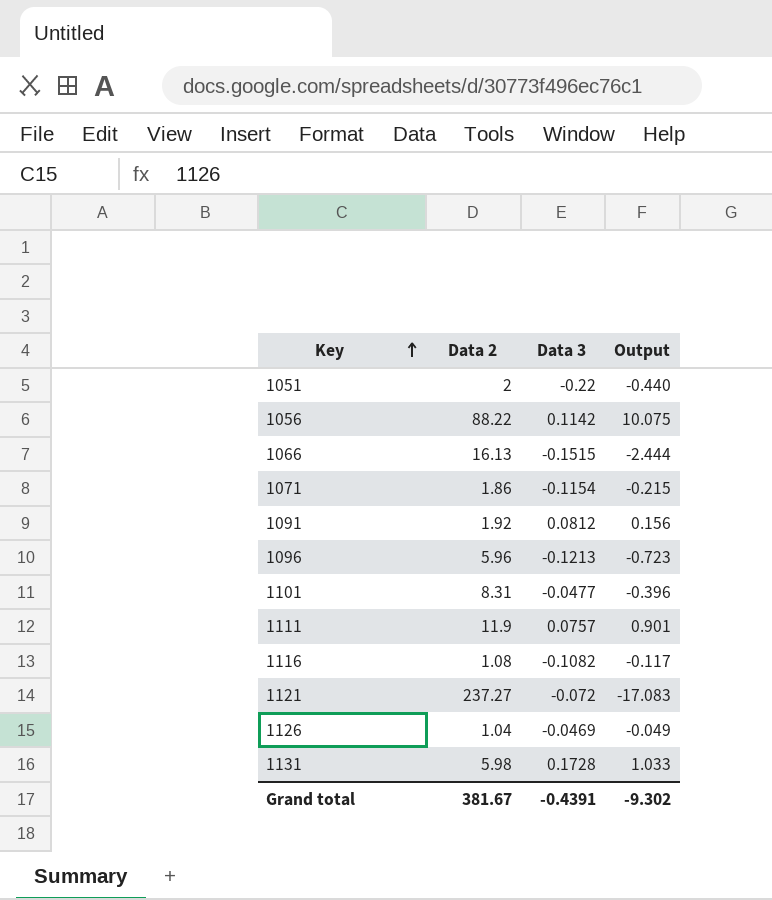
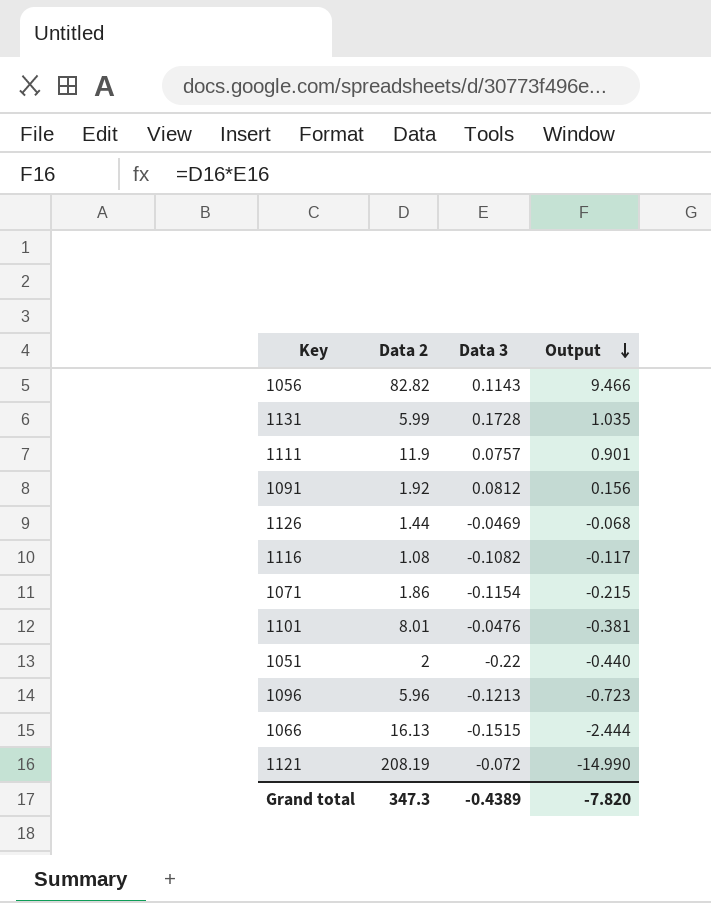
row order: Key ascending -> Output descending
1056 | Data 2: 88.22 -> 82.82
1056 | Data 3: 0.1142 -> 0.1143
1056 | Output: 10.075 -> 9.466
1131 | Data 2: 5.98 -> 5.99
1131 | Output: 1.033 -> 1.035
1126 | Data 2: 1.04 -> 1.44
1126 | Output: -0.049 -> -0.068
1101 | Data 2: 8.31 -> 8.01
1101 | Data 3: -0.0477 -> -0.0476
1101 | Output: -0.396 -> -0.381
1121 | Data 2: 237.27 -> 208.19
1121 | Output: -17.083 -> -14.990
Grand total | Data 2: 381.67 -> 347.3
Grand total | Data 3: -0.4391 -> -0.4389
Grand total | Output: -9.302 -> -7.820

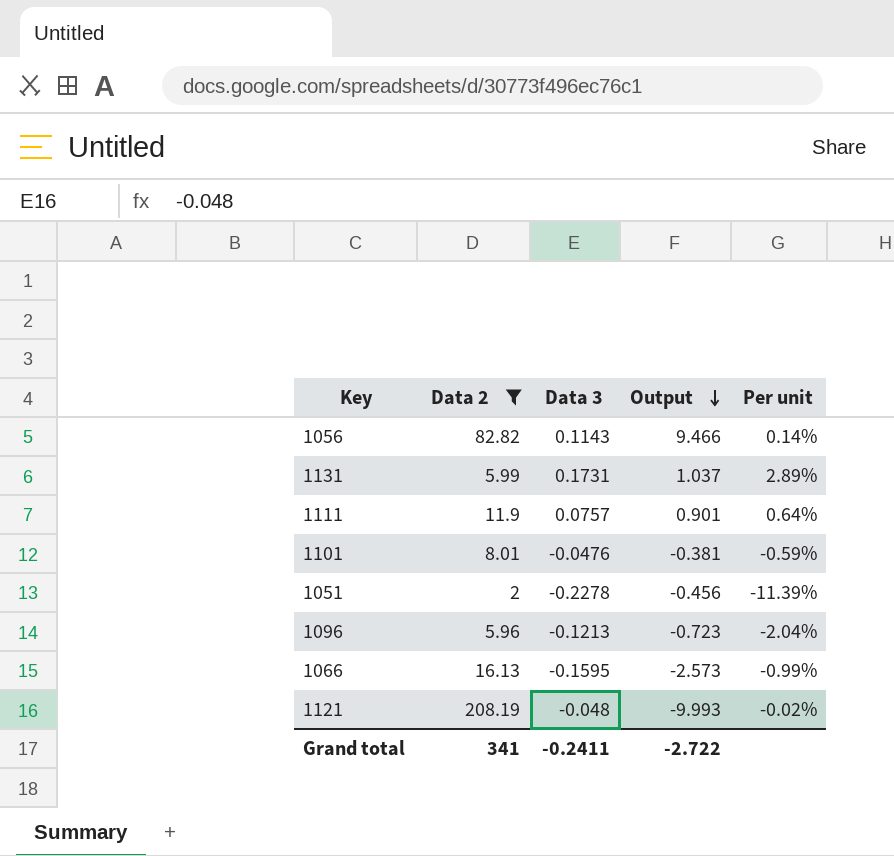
filter: none -> Data 2 >= 2
column Per unit | formula: none -> [Data 3] / [Data 2]
1131 | Data 3: 0.1728 -> 0.1731
1131 | Output: 1.035 -> 1.037
1051 | Data 3: -0.22 -> -0.2278
1051 | Output: -0.440 -> -0.456
1066 | Data 3: -0.1515 -> -0.1595
1066 | Output: -2.444 -> -2.573
1121 | Data 3: -0.072 -> -0.048
1121 | Output: -14.990 -> -9.993
Grand total | Data 2: 347.3 -> 341
Grand total | Data 3: -0.4389 -> -0.2411
Grand total | Output: -7.820 -> -2.722

